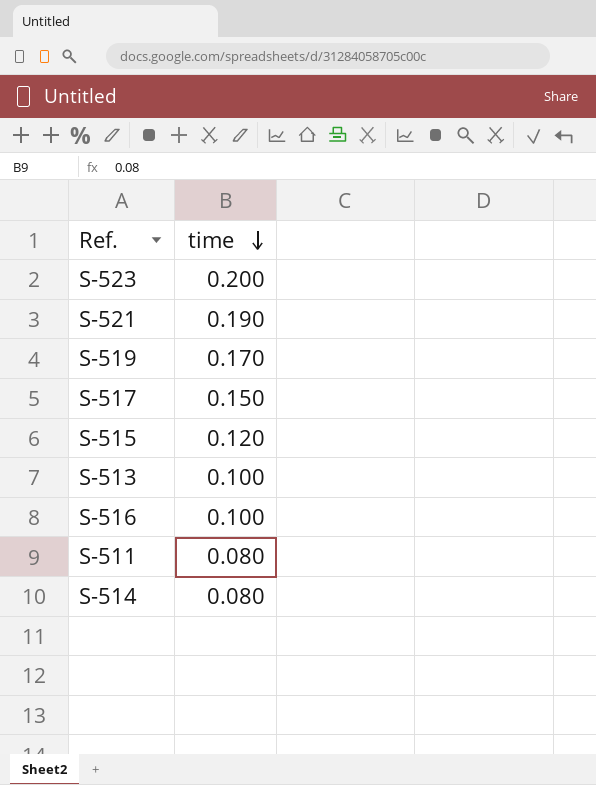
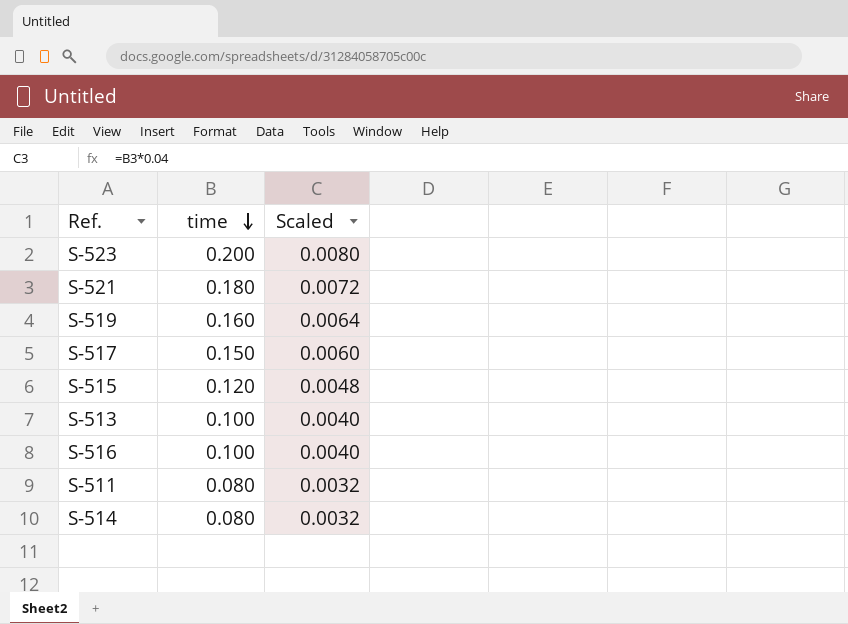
column Scaled | formula: none -> [time] * 0.04
S-521 | time: 0.190 -> 0.180
S-519 | time: 0.170 -> 0.160

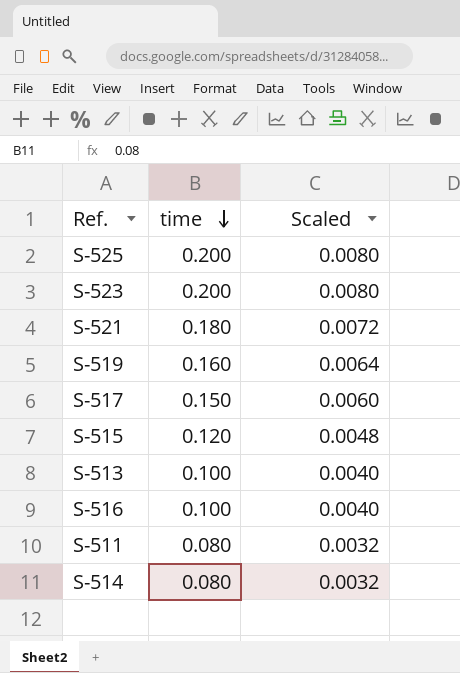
row S-525: none -> 0.200 | 0.0080

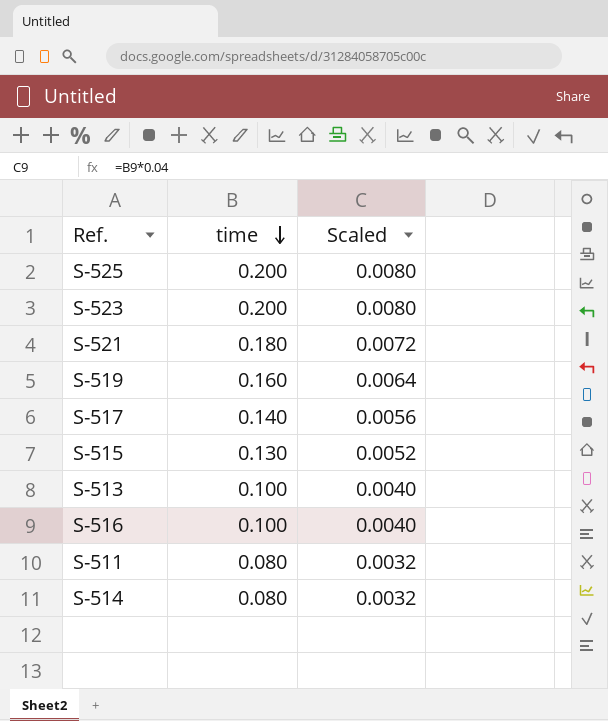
S-517 | time: 0.150 -> 0.140
S-517 | Scaled: 0.0060 -> 0.0056
S-515 | time: 0.120 -> 0.130
S-515 | Scaled: 0.0048 -> 0.0052

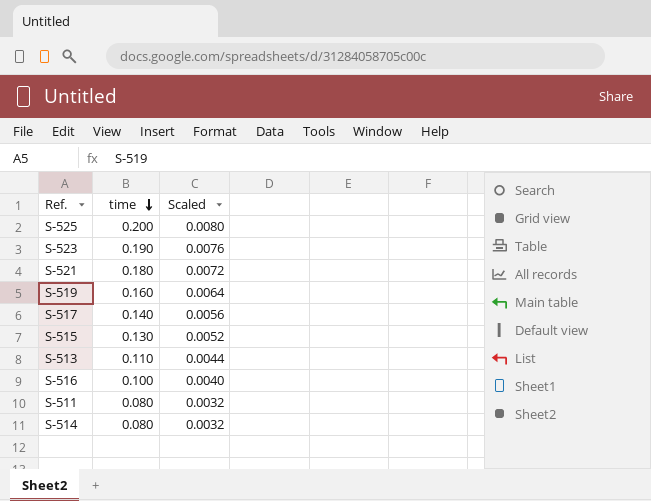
S-523 | time: 0.200 -> 0.190
S-523 | Scaled: 0.0080 -> 0.0076
S-513 | time: 0.100 -> 0.110
S-513 | Scaled: 0.0040 -> 0.0044

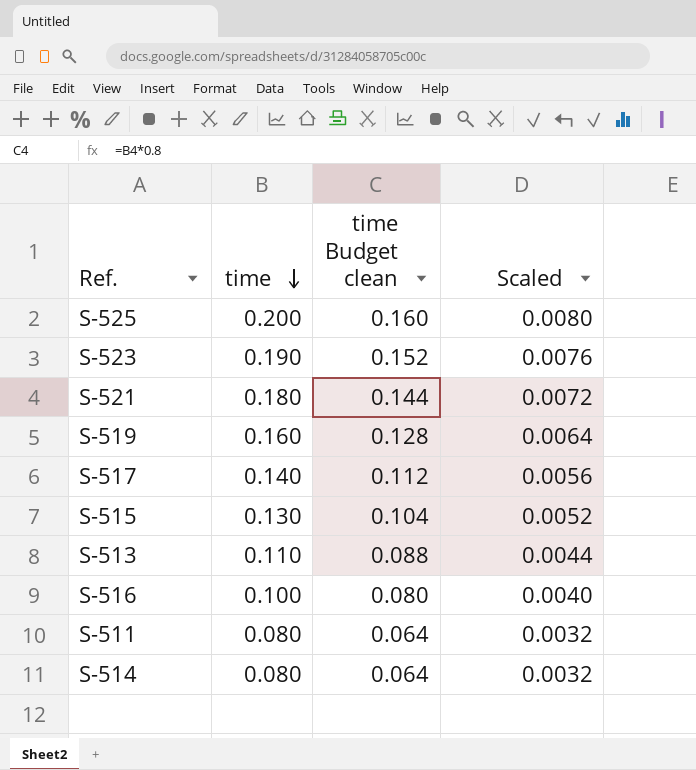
column time Budget clean | formula: none -> [time] * 0.8

